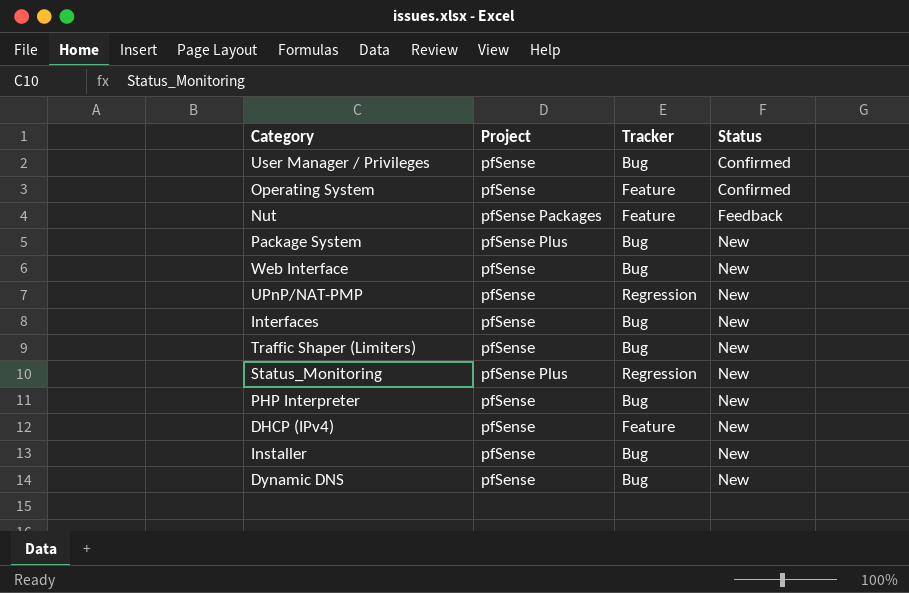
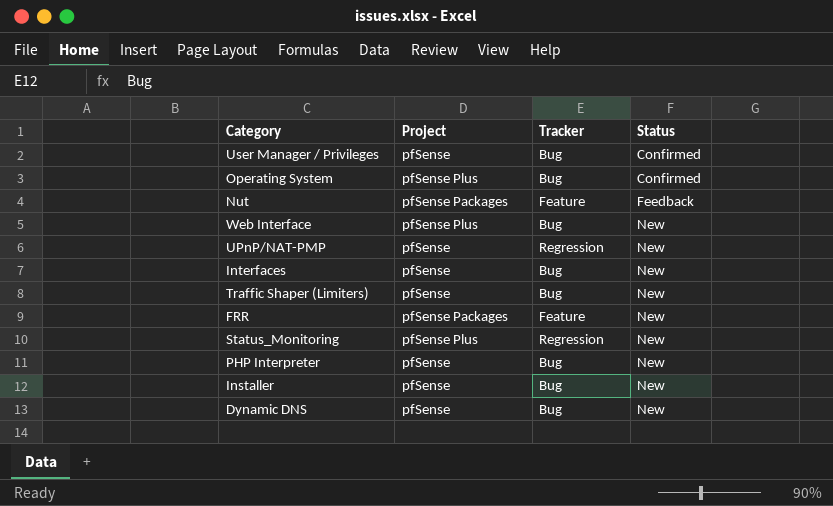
row Package System: pfSense Plus | Bug | New -> none
row DHCP (IPv4): pfSense | Feature | New -> none
Operating System | Project: pfSense -> pfSense Plus
Operating System | Tracker: Feature -> Bug
Web Interface | Project: pfSense -> pfSense Plus
row FRR: none -> pfSense Packages | Feature | New

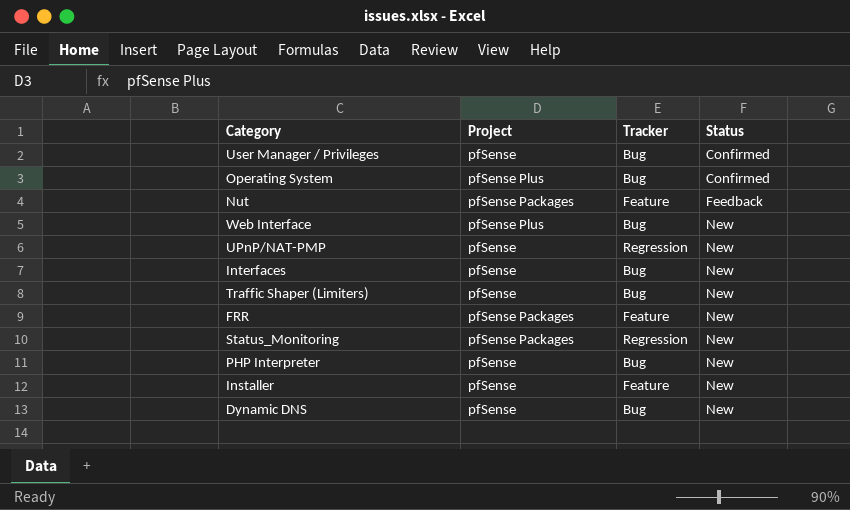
Status_Monitoring | Project: pfSense Plus -> pfSense Packages
Installer | Tracker: Bug -> Feature

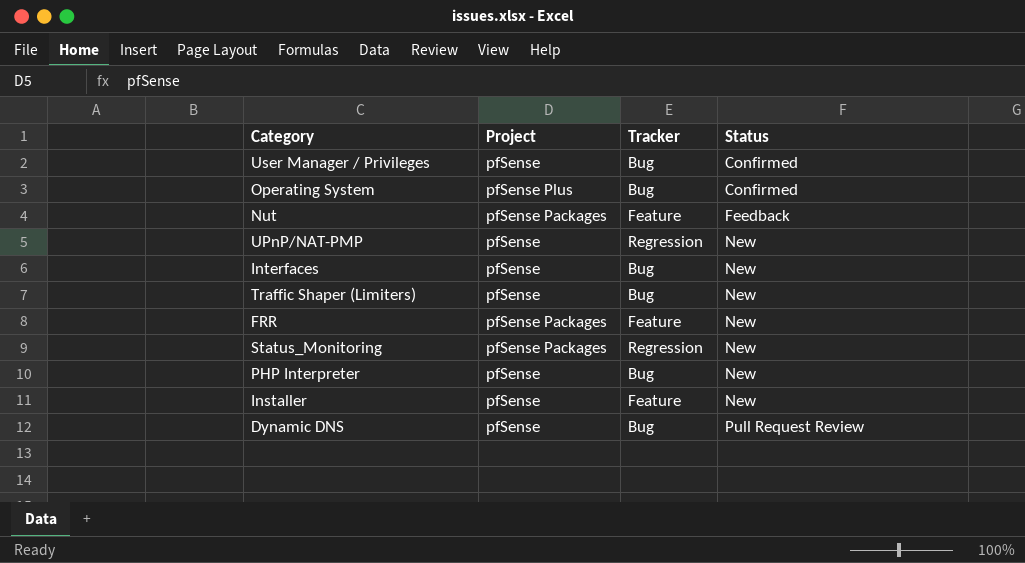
row Web Interface: pfSense Plus | Bug | New -> none
Dynamic DNS | Status: New -> Pull Request Review

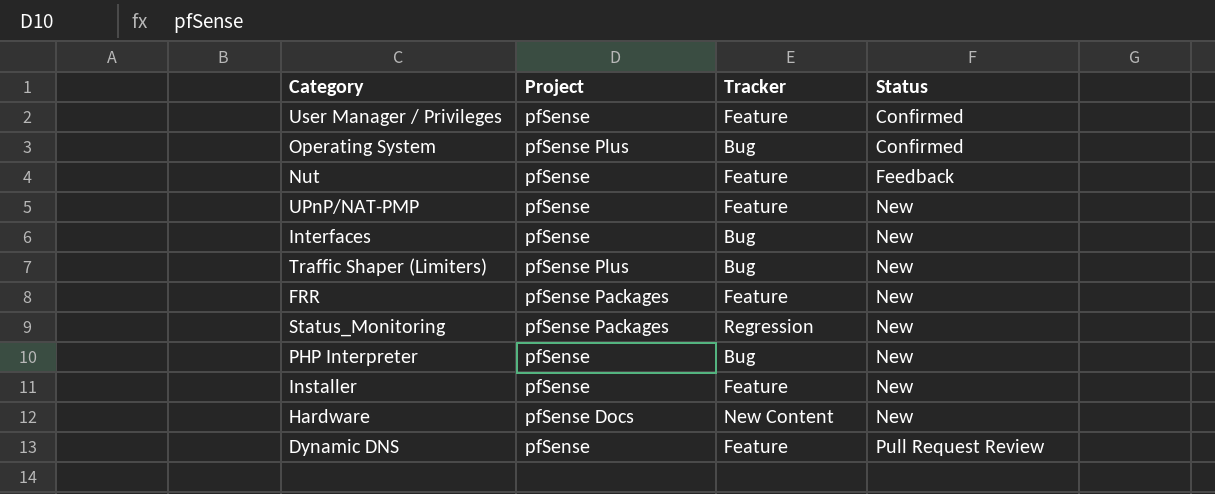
User Manager / Privileges | Tracker: Bug -> Feature
Nut | Project: pfSense Packages -> pfSense
UPnP/NAT-PMP | Tracker: Regression -> Feature
Traffic Shaper (Limiters) | Project: pfSense -> pfSense Plus
row Hardware: none -> pfSense Docs | New Content | New
Dynamic DNS | Tracker: Bug -> Feature

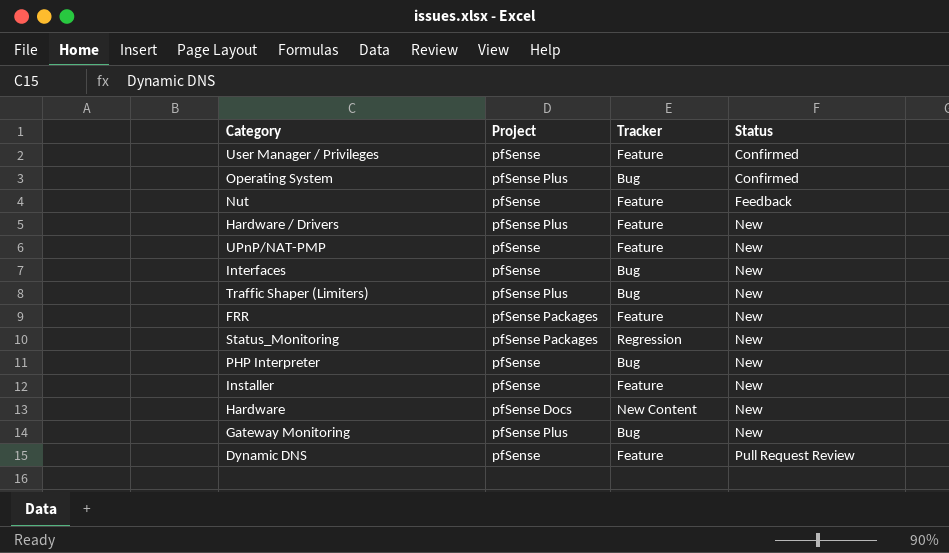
row Hardware / Drivers: none -> pfSense Plus | Feature | New
row Gateway Monitoring: none -> pfSense Plus | Bug | New

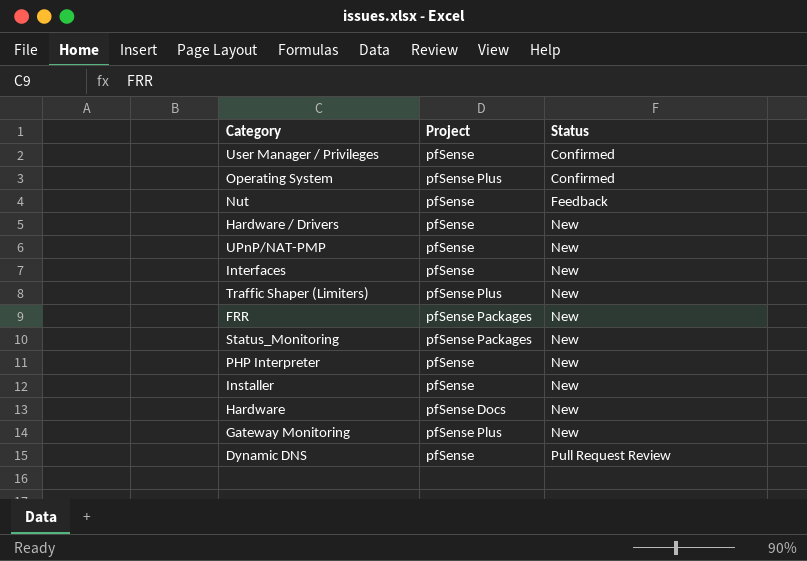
column Tracker | position: 3 -> none
Hardware / Drivers | Project: pfSense Plus -> pfSense

